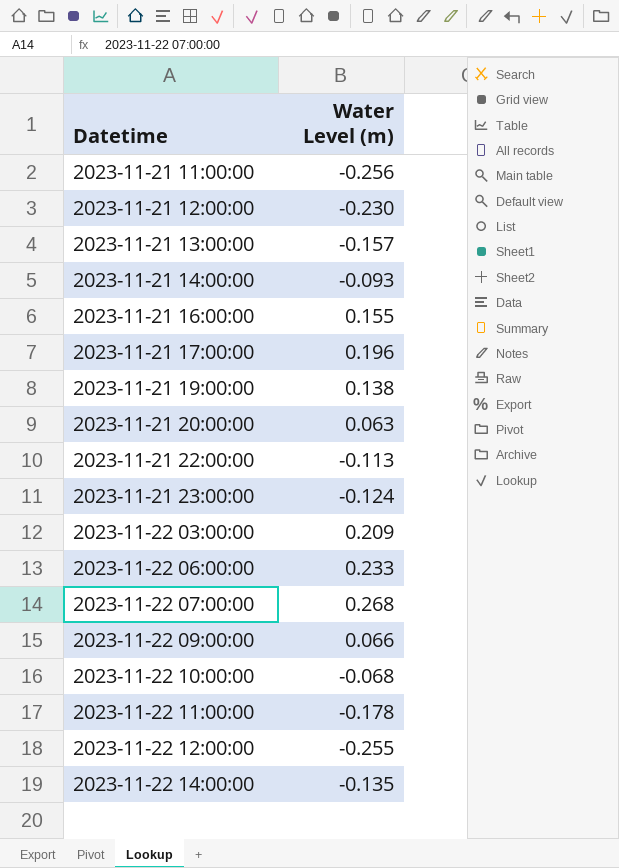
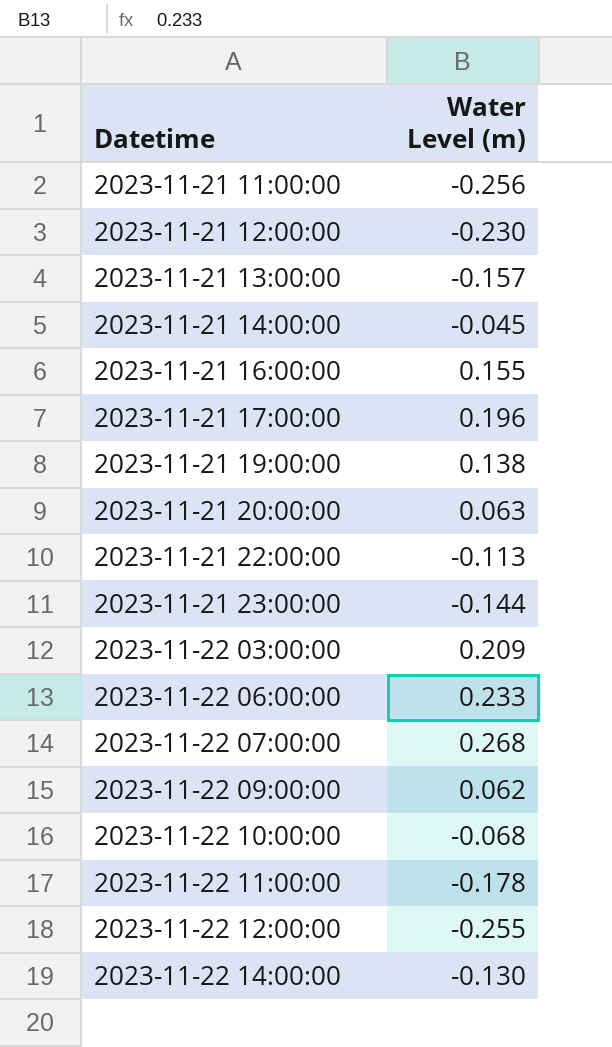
2023-11-21 14:00:00 | Water Level (m): -0.093 -> -0.045
2023-11-21 23:00:00 | Water Level (m): -0.124 -> -0.144
2023-11-22 09:00:00 | Water Level (m): 0.066 -> 0.062
2023-11-22 14:00:00 | Water Level (m): -0.135 -> -0.130

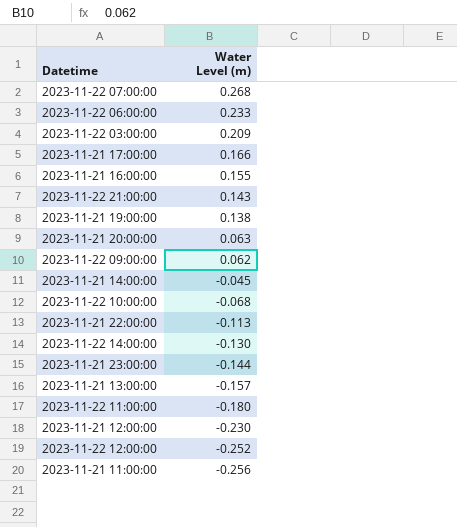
row order: Datetime ascending -> Water Level (m) descending
2023-11-21 17:00:00 | Water Level (m): 0.196 -> 0.166
row 2023-11-22 21:00:00: none -> 0.143
2023-11-22 11:00:00 | Water Level (m): -0.178 -> -0.180
2023-11-22 12:00:00 | Water Level (m): -0.255 -> -0.252

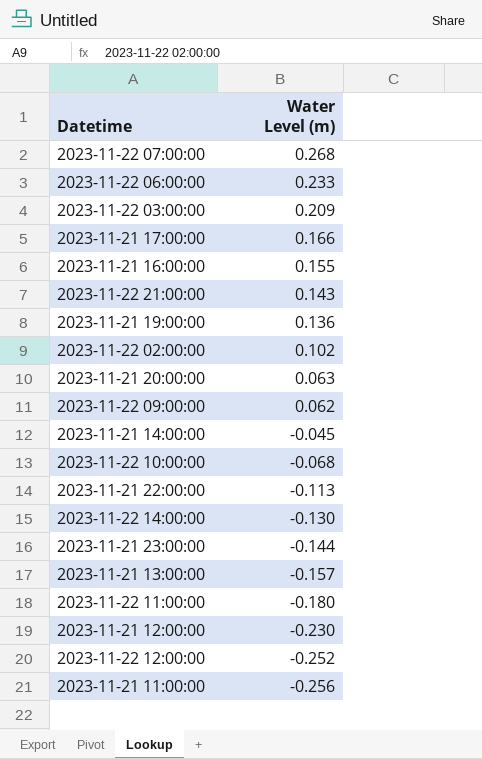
2023-11-21 19:00:00 | Water Level (m): 0.138 -> 0.136
row 2023-11-22 02:00:00: none -> 0.102

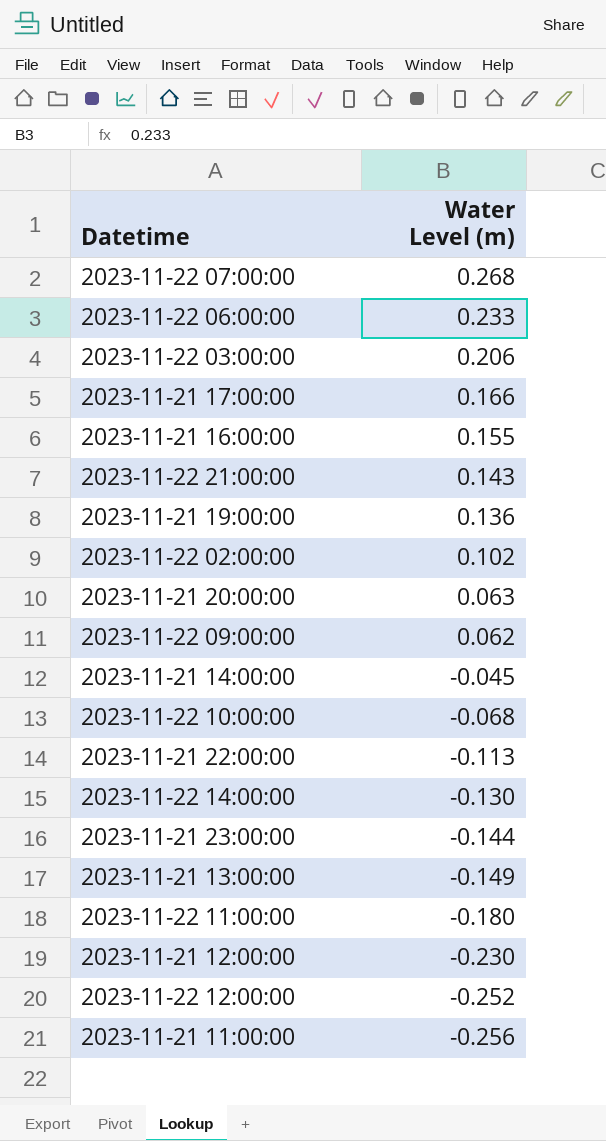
2023-11-22 03:00:00 | Water Level (m): 0.209 -> 0.206
2023-11-21 13:00:00 | Water Level (m): -0.157 -> -0.149

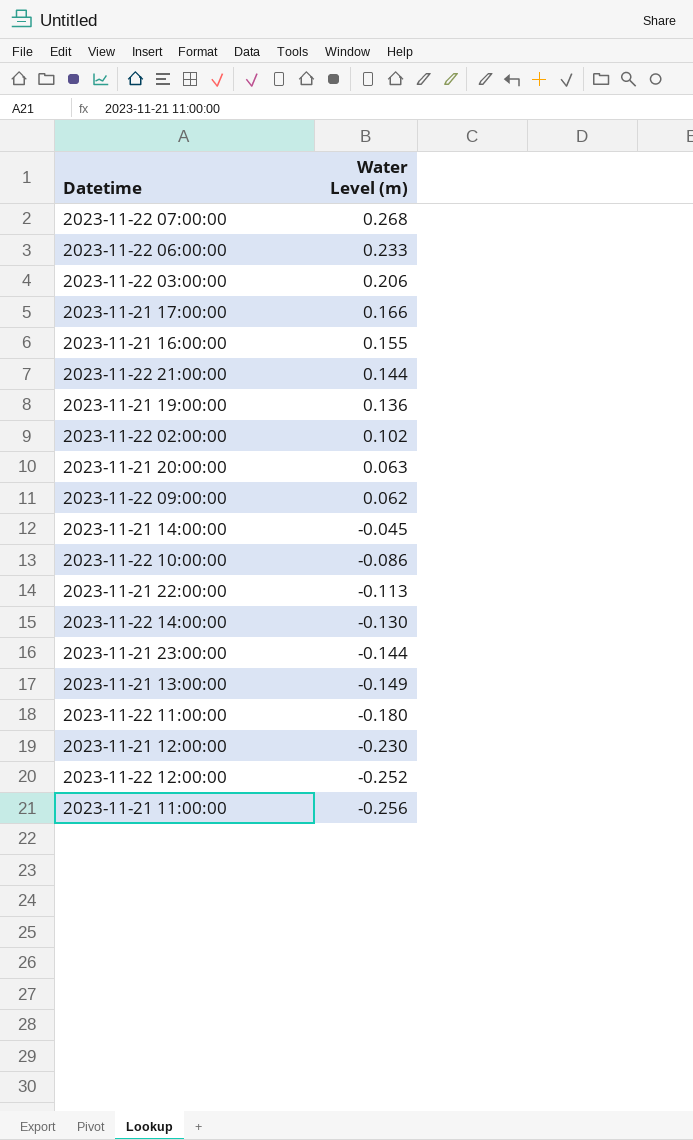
2023-11-22 21:00:00 | Water Level (m): 0.143 -> 0.144
2023-11-22 10:00:00 | Water Level (m): -0.068 -> -0.086

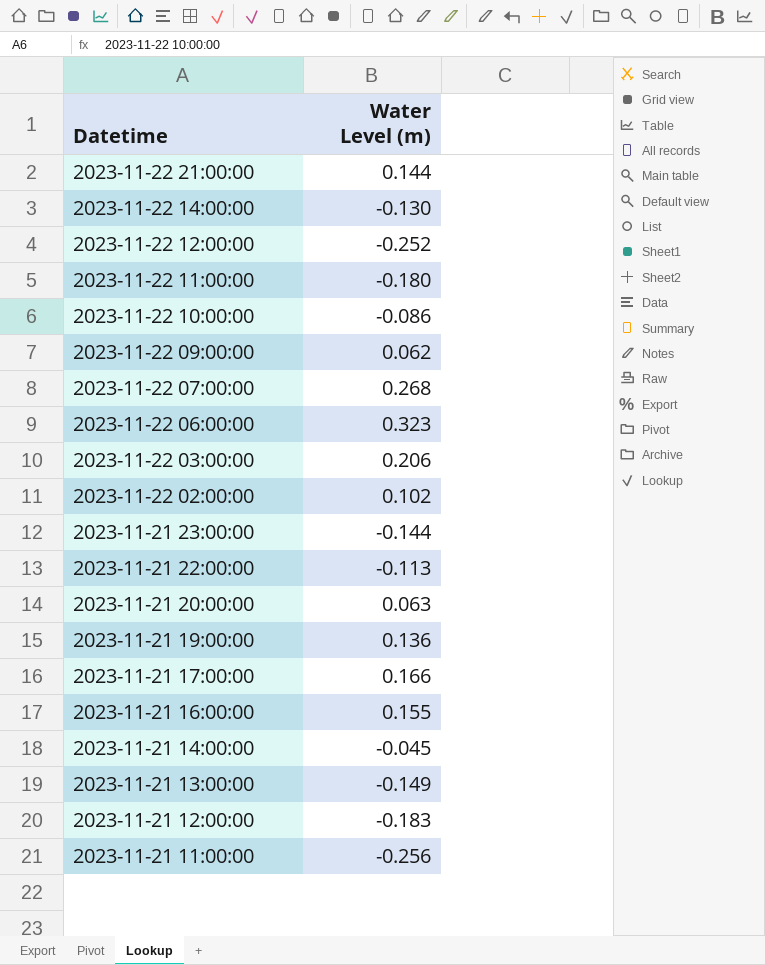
row order: Water Level (m) descending -> Datetime descending
2023-11-22 06:00:00 | Water Level (m): 0.233 -> 0.323
2023-11-21 12:00:00 | Water Level (m): -0.230 -> -0.183

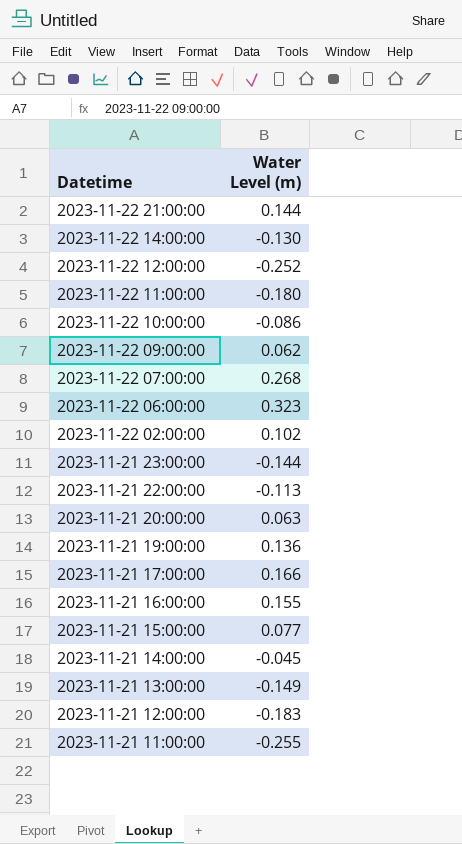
row 2023-11-22 03:00:00: 0.206 -> none
row 2023-11-21 15:00:00: none -> 0.077
2023-11-21 11:00:00 | Water Level (m): -0.256 -> -0.255

